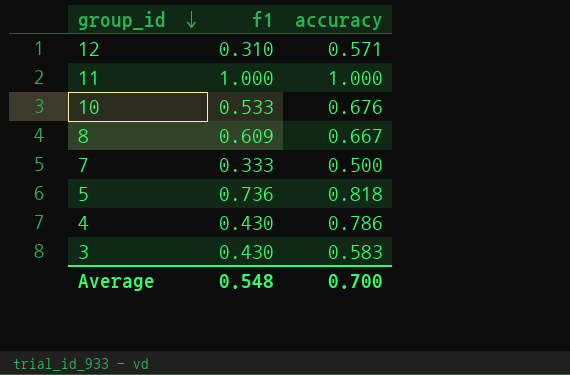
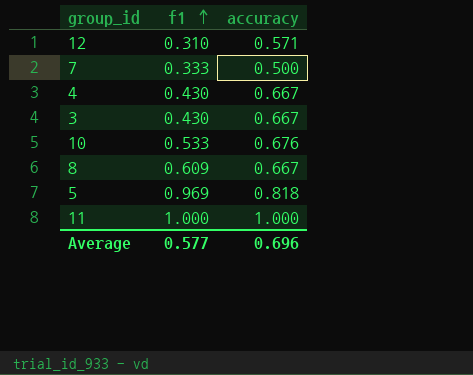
row order: group_id descending -> f1 ascending
4 | accuracy: 0.786 -> 0.667
3 | accuracy: 0.583 -> 0.667
5 | f1: 0.736 -> 0.969
Average | f1: 0.548 -> 0.577
Average | accuracy: 0.700 -> 0.696

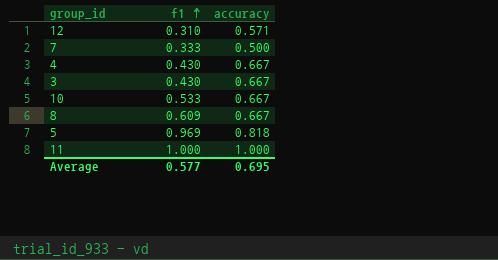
10 | accuracy: 0.676 -> 0.667
Average | accuracy: 0.696 -> 0.695

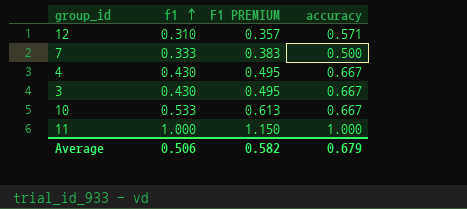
column F1 PREMIUM | formula: none -> [f1] * 1.15
row 8: 0.609 | 0.667 -> none
row 5: 0.969 | 0.818 -> none
Average | f1: 0.577 -> 0.506
Average | accuracy: 0.695 -> 0.679

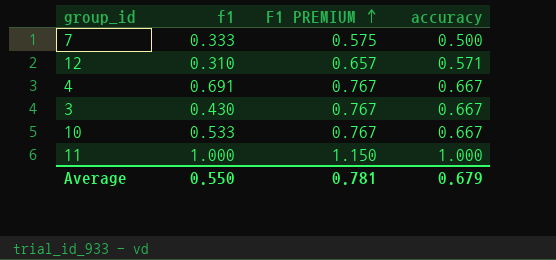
row order: f1 ascending -> F1 PREMIUM ascending
column F1 PREMIUM | formula: [f1] * 1.15 -> [accuracy] * 1.15
4 | f1: 0.430 -> 0.691
Average | f1: 0.506 -> 0.550
Average | F1 PREMIUM: 0.582 -> 0.781

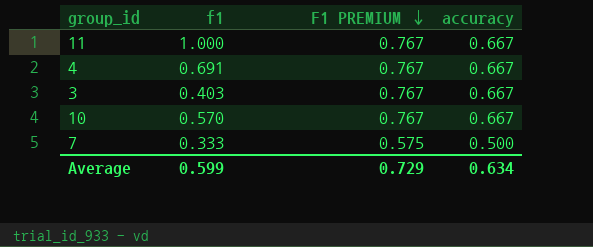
row order: F1 PREMIUM ascending -> F1 PREMIUM descending
row 12: 0.310 | 0.657 | 0.571 -> none
11 | F1 PREMIUM: 1.150 -> 0.767
11 | accuracy: 1.000 -> 0.667
3 | f1: 0.430 -> 0.403
10 | f1: 0.533 -> 0.570
Average | f1: 0.550 -> 0.599
Average | F1 PREMIUM: 0.781 -> 0.729
Average | accuracy: 0.679 -> 0.634

